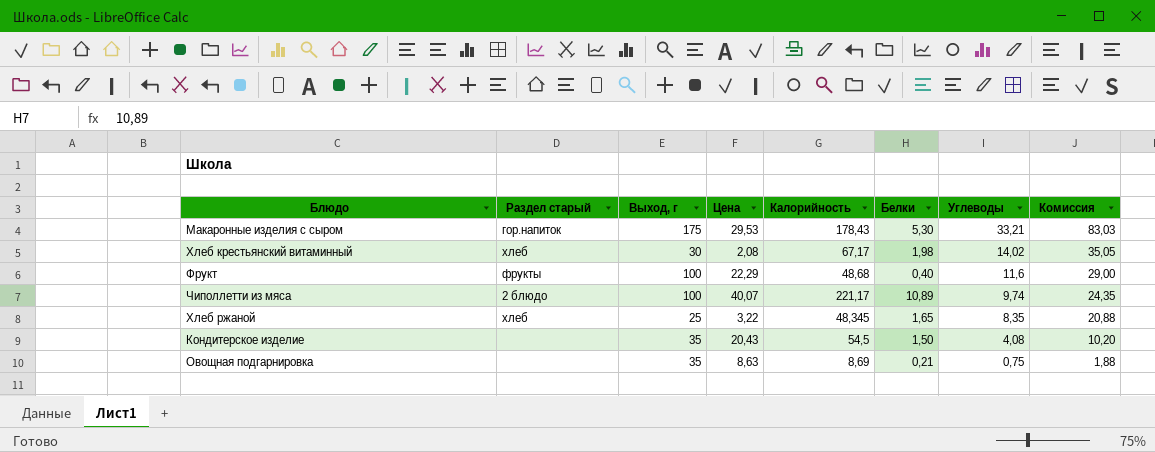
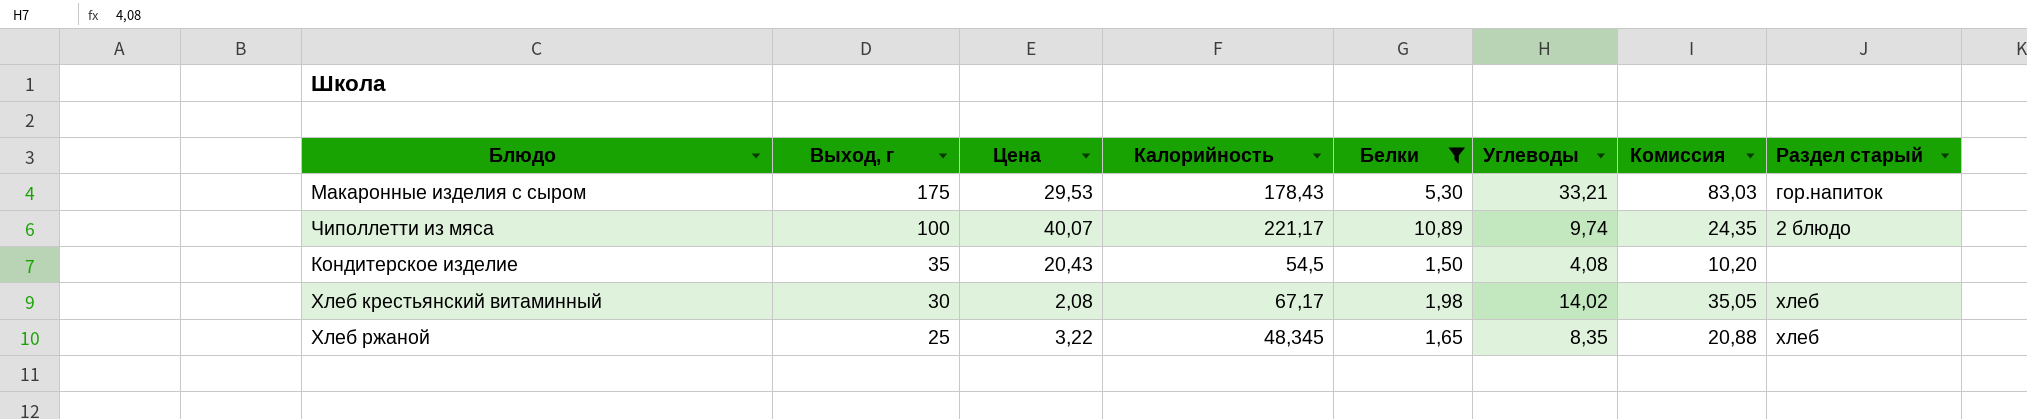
filter: none -> Белки >= 1,50
row order: Углеводы descending -> Выход, г descending
column Раздел старый | position: 2 -> 8

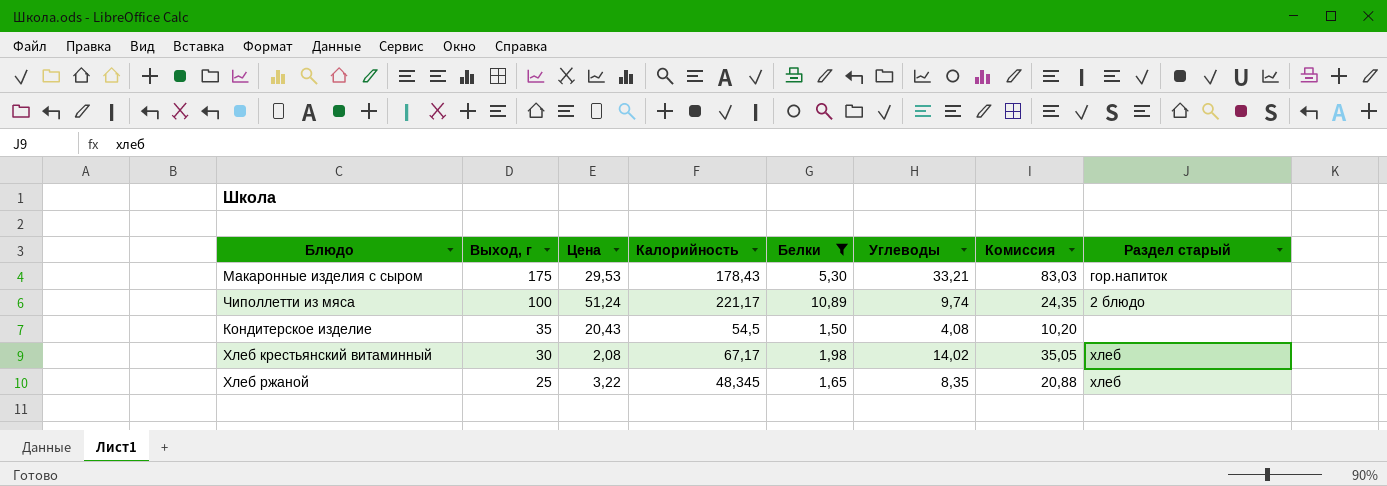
Чиполлетти из мяса | Цена: 40,07 -> 51,24

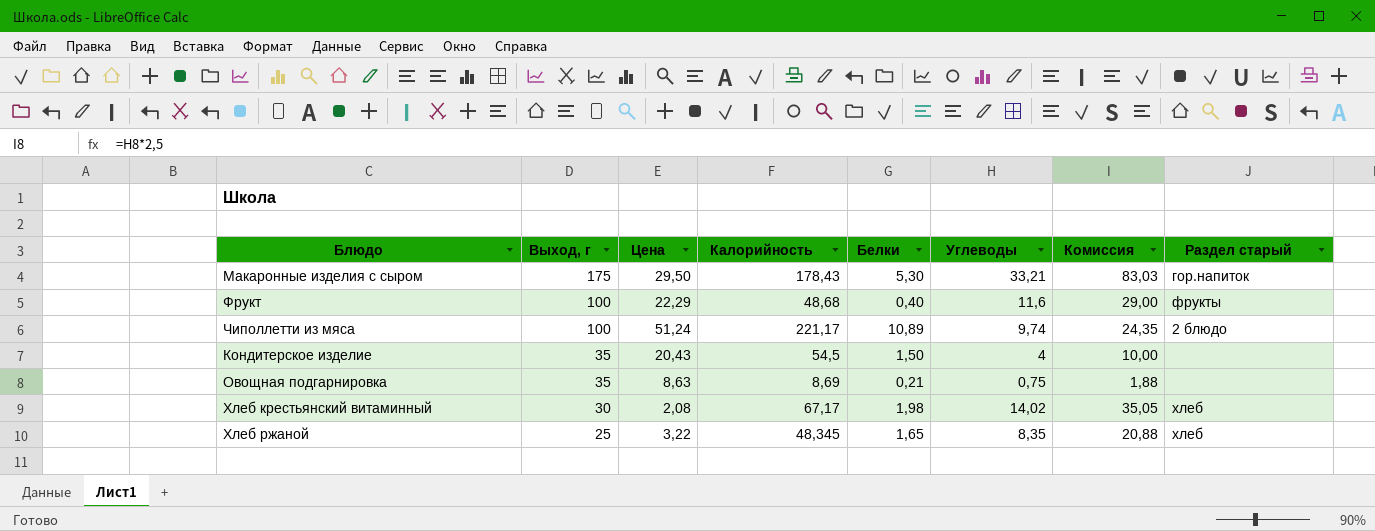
filter: Белки >= 1,50 -> none
Макаронные изделия с сыром | Цена: 29,53 -> 29,50
Кондитерское изделие | Углеводы: 4,08 -> 4
Кондитерское изделие | Комиссия: 10,20 -> 10,00

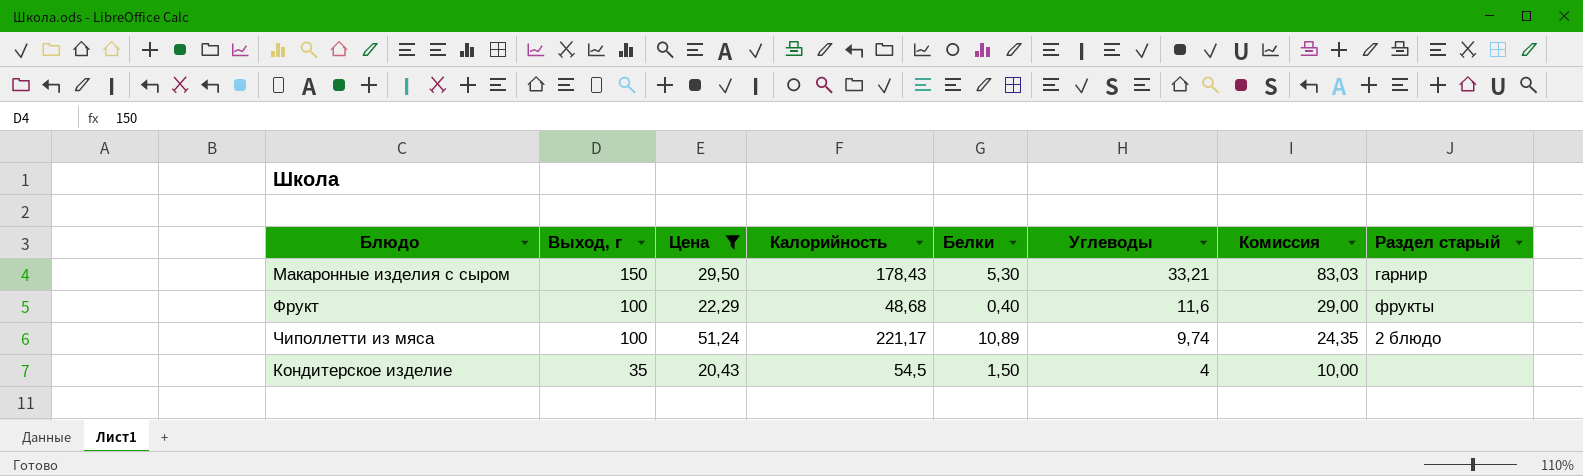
filter: none -> Цена >= 20,43
Макаронные изделия с сыром | Выход, г: 175 -> 150
Макаронные изделия с сыром | Раздел старый: гор.напиток -> гарнир

